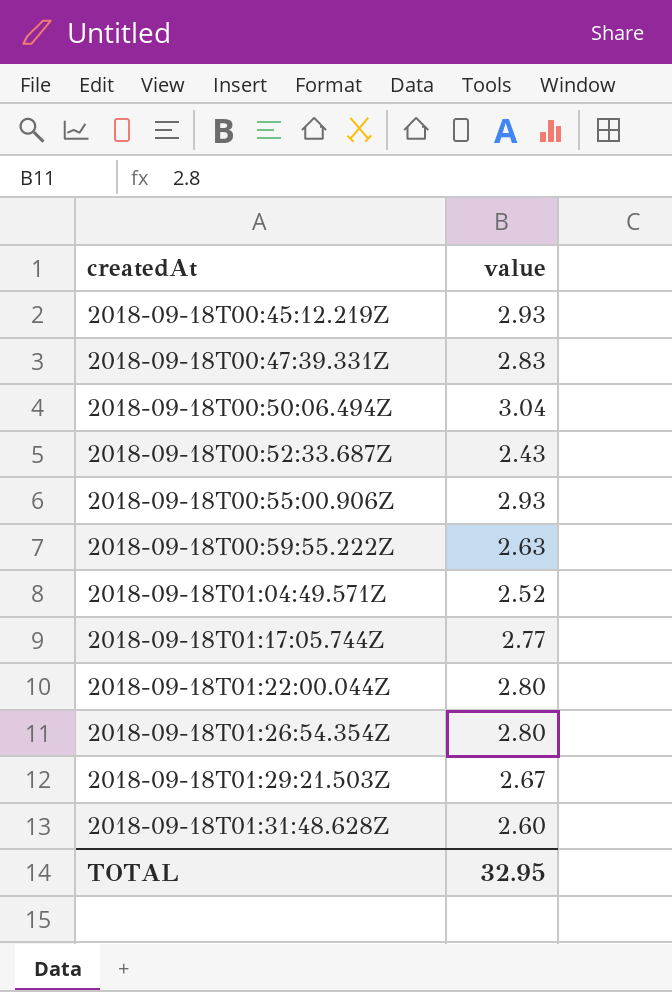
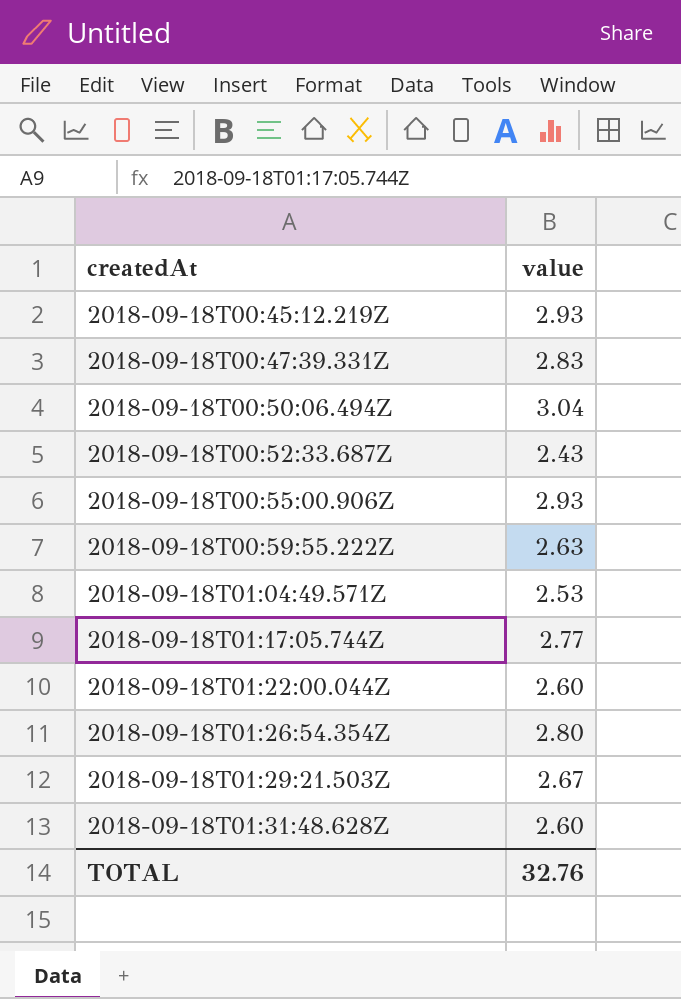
2018-09-18T01:04:49.571Z | value: 2.52 -> 2.53
2018-09-18T01:22:00.044Z | value: 2.80 -> 2.60
TOTAL | value: 32.95 -> 32.76

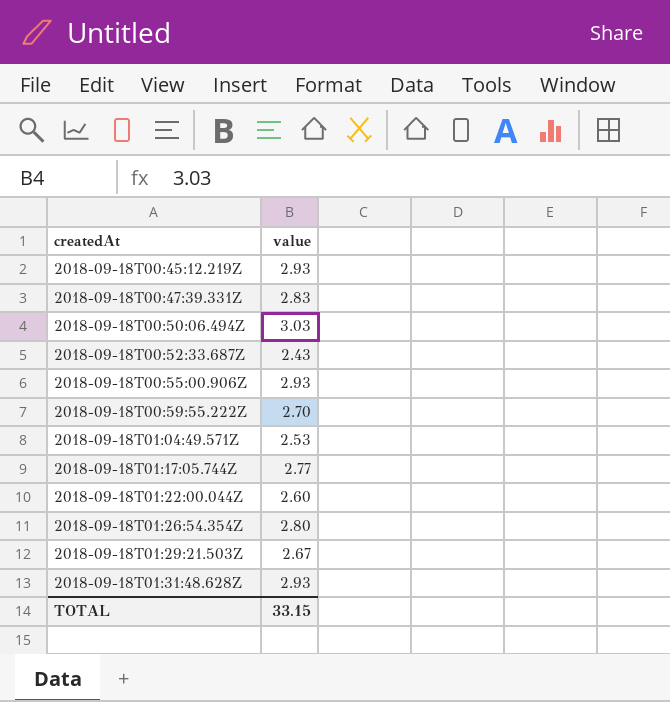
2018-09-18T00:50:06.494Z | value: 3.04 -> 3.03
2018-09-18T00:59:55.222Z | value: 2.63 -> 2.70
2018-09-18T01:31:48.628Z | value: 2.60 -> 2.93
TOTAL | value: 32.76 -> 33.15

